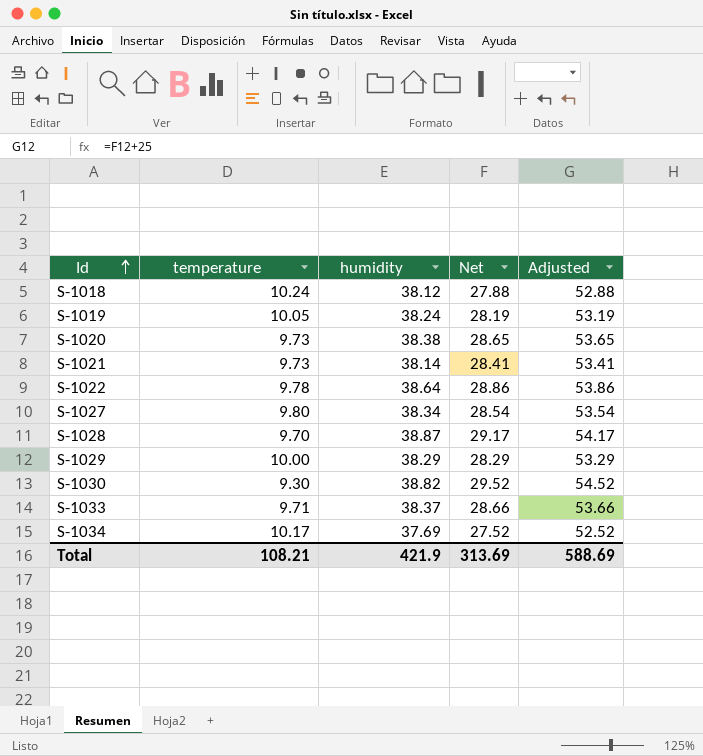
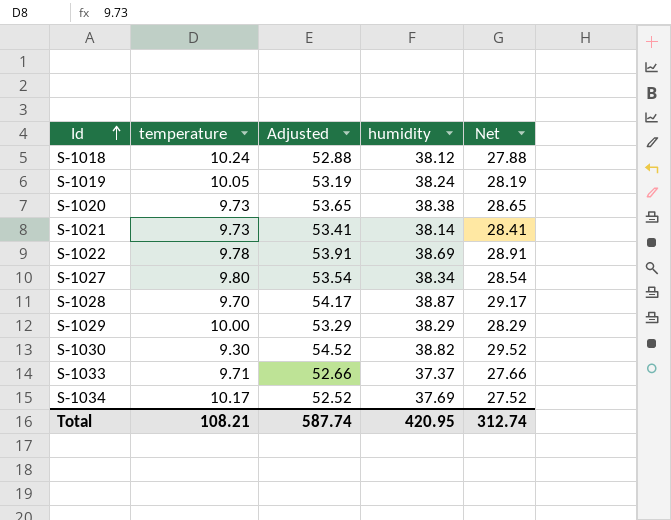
column Adjusted | position: 5 -> 3
S-1022 | Adjusted: 53.86 -> 53.91
S-1022 | humidity: 38.64 -> 38.69
S-1022 | Net: 28.86 -> 28.91
S-1033 | Adjusted: 53.66 -> 52.66
S-1033 | humidity: 38.37 -> 37.37
S-1033 | Net: 28.66 -> 27.66
Total | Adjusted: 588.69 -> 587.74
Total | humidity: 421.9 -> 420.95
Total | Net: 313.69 -> 312.74

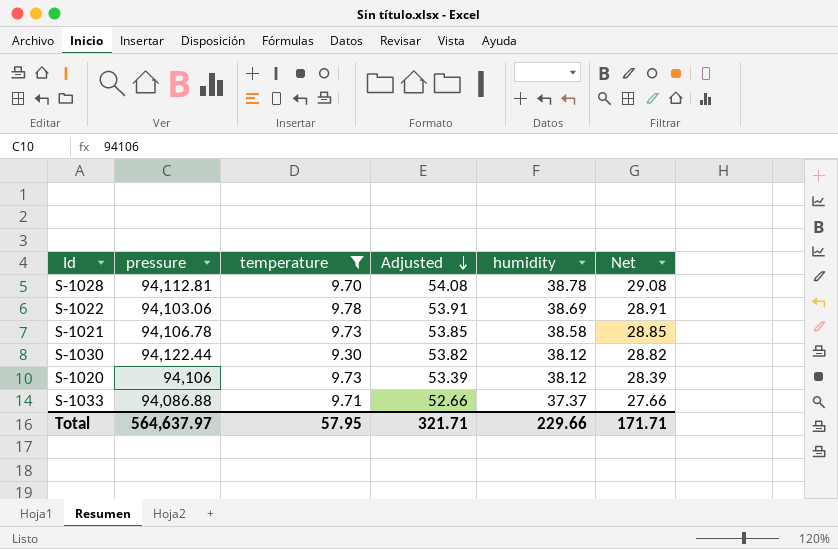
filter: none -> temperature <= 9.78
row order: Id ascending -> Adjusted descending
column pressure | position: none -> 2
S-1028 | Adjusted: 54.17 -> 54.08
S-1028 | humidity: 38.87 -> 38.78
S-1028 | Net: 29.17 -> 29.08
S-1021 | Adjusted: 53.41 -> 53.85
S-1021 | humidity: 38.14 -> 38.58
S-1021 | Net: 28.41 -> 28.85
S-1030 | Adjusted: 54.52 -> 53.82
S-1030 | humidity: 38.82 -> 38.12
S-1030 | Net: 29.52 -> 28.82
S-1020 | Adjusted: 53.65 -> 53.39
S-1020 | humidity: 38.38 -> 38.12
S-1020 | Net: 28.65 -> 28.39
Total | temperature: 108.21 -> 57.95
Total | Adjusted: 587.74 -> 321.71
Total | humidity: 420.95 -> 229.66
Total | Net: 312.74 -> 171.71

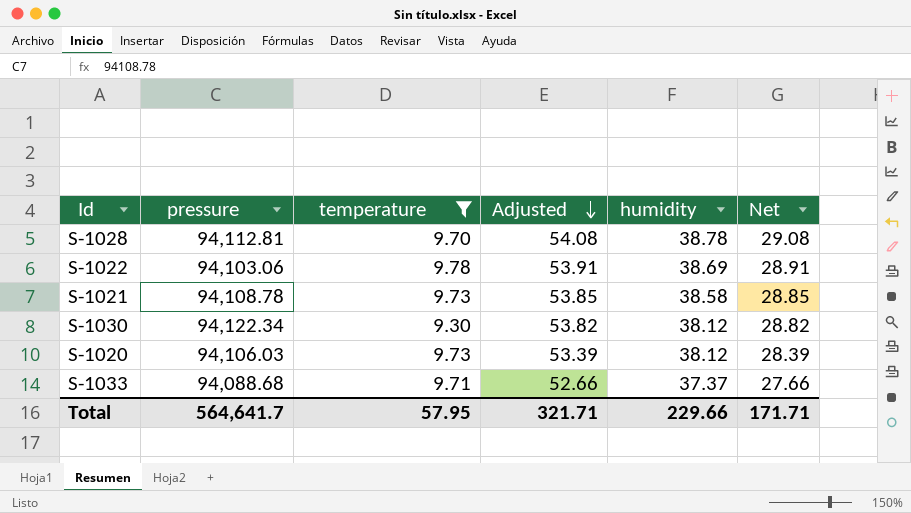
S-1021 | pressure: 94,106.78 -> 94,108.78
S-1030 | pressure: 94,122.44 -> 94,122.34
S-1020 | pressure: 94,106 -> 94,106.03
S-1033 | pressure: 94,086.88 -> 94,088.68
Total | pressure: 564,637.97 -> 564,641.7

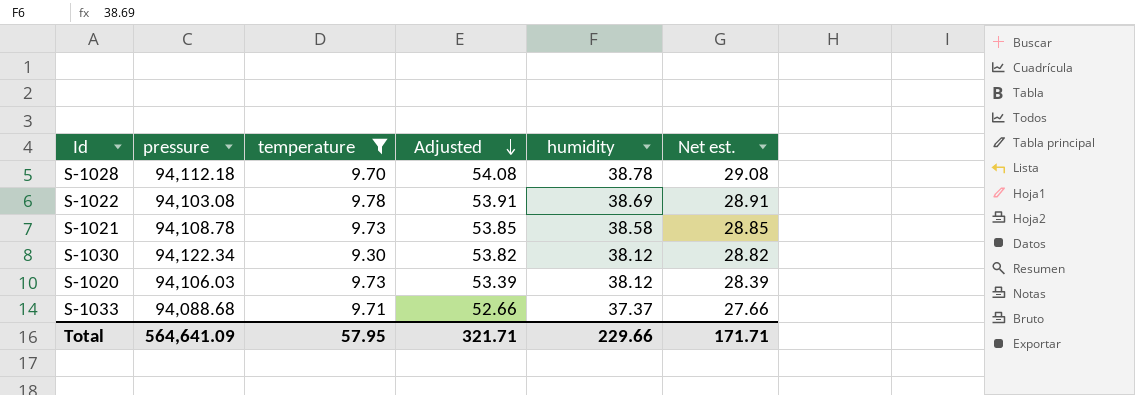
column name: Net -> Net est.
S-1028 | pressure: 94,112.81 -> 94,112.18
S-1022 | pressure: 94,103.06 -> 94,103.08
Total | pressure: 564,641.7 -> 564,641.09

